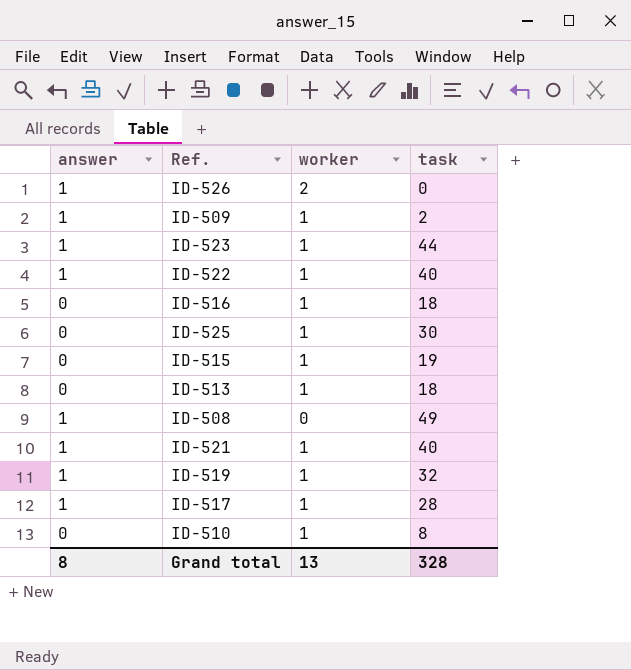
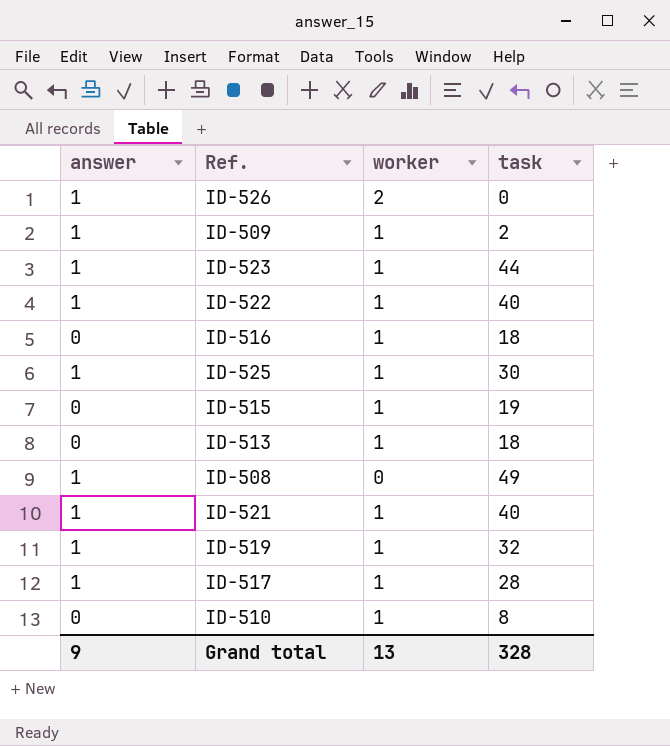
ID-525 | answer: 0 -> 1
Grand total | answer: 8 -> 9

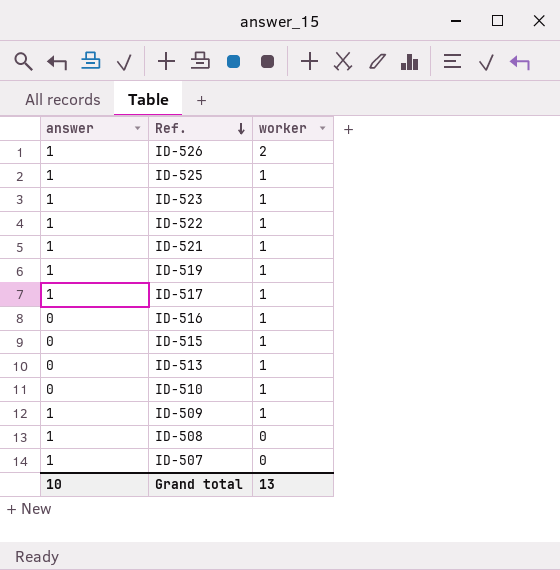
row order: none -> Ref. descending
column task | position: 4 -> none
row ID-507: none -> 1 | 0
Grand total | answer: 9 -> 10

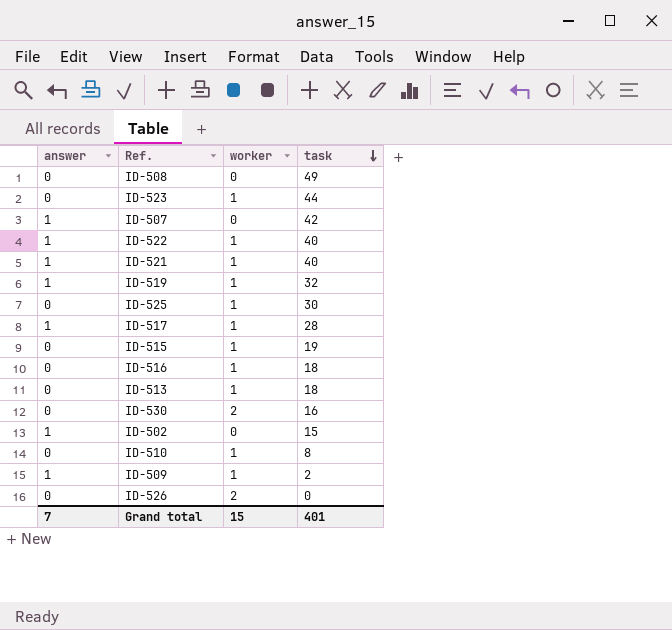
row order: Ref. descending -> task descending
column task | position: none -> 4
ID-508 | answer: 1 -> 0
ID-523 | answer: 1 -> 0
ID-525 | answer: 1 -> 0
row ID-530: none -> 0 | 2 | 16
row ID-502: none -> 1 | 0 | 15
ID-526 | answer: 1 -> 0
Grand total | answer: 10 -> 7
Grand total | worker: 13 -> 15

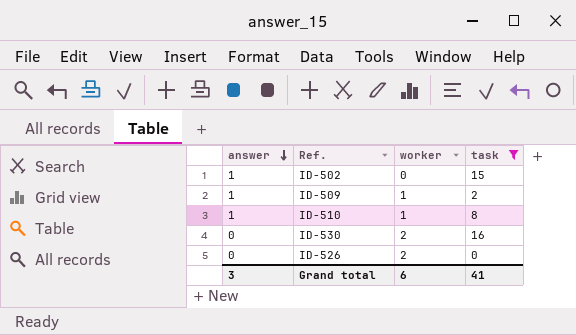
filter: none -> task <= 16
row order: task descending -> answer descending
ID-510 | answer: 0 -> 1
Grand total | answer: 7 -> 3
Grand total | worker: 15 -> 6
Grand total | task: 401 -> 41

